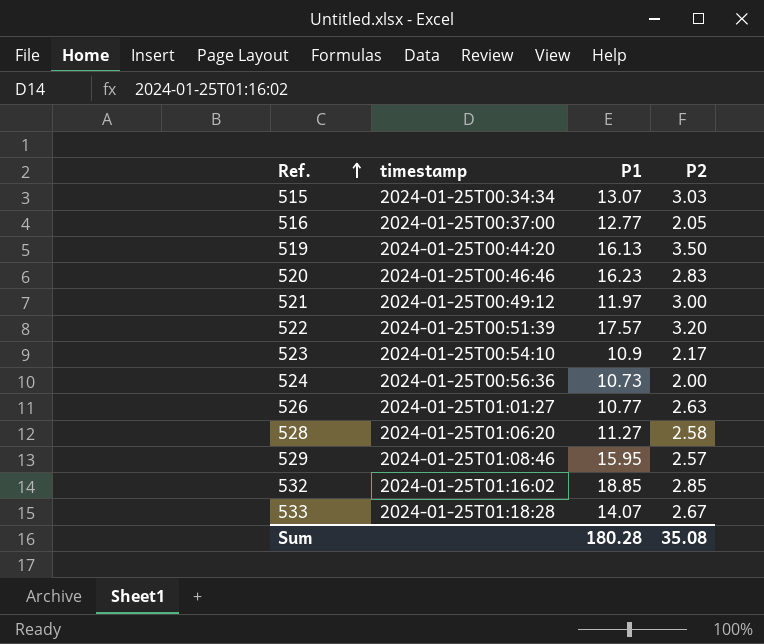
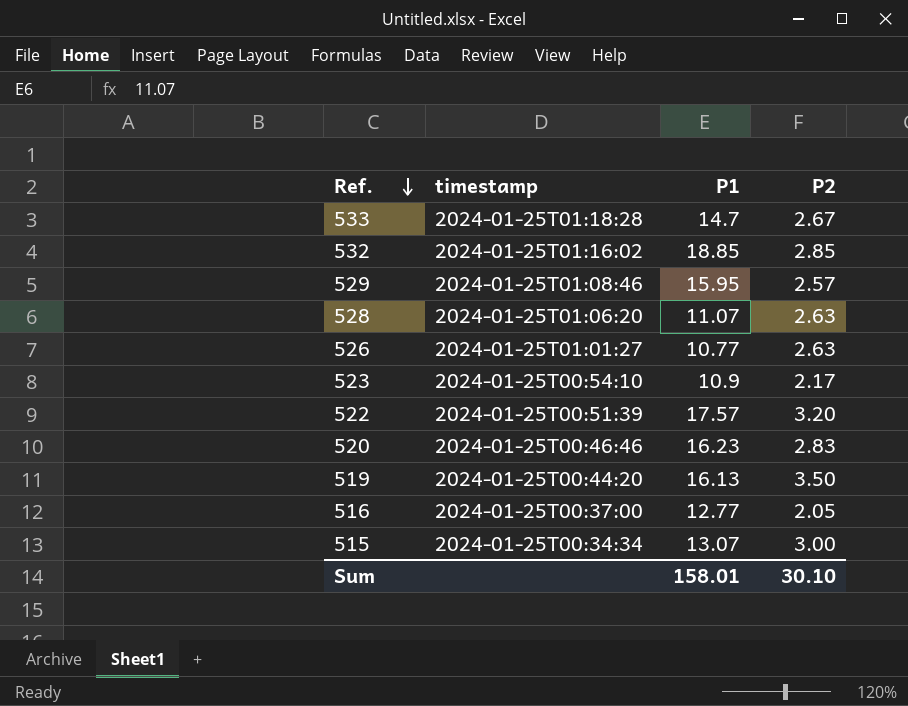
row order: Ref. ascending -> Ref. descending
row 521: 2024-01-25T00:49:12 | 11.97 | 3.00 -> none
row 524: 2024-01-25T00:56:36 | 10.73 | 2.00 -> none
533 | P1: 14.07 -> 14.7
528 | P1: 11.27 -> 11.07
528 | P2: 2.58 -> 2.63
515 | P2: 3.03 -> 3.00
Sum | P1: 180.28 -> 158.01
Sum | P2: 35.08 -> 30.10

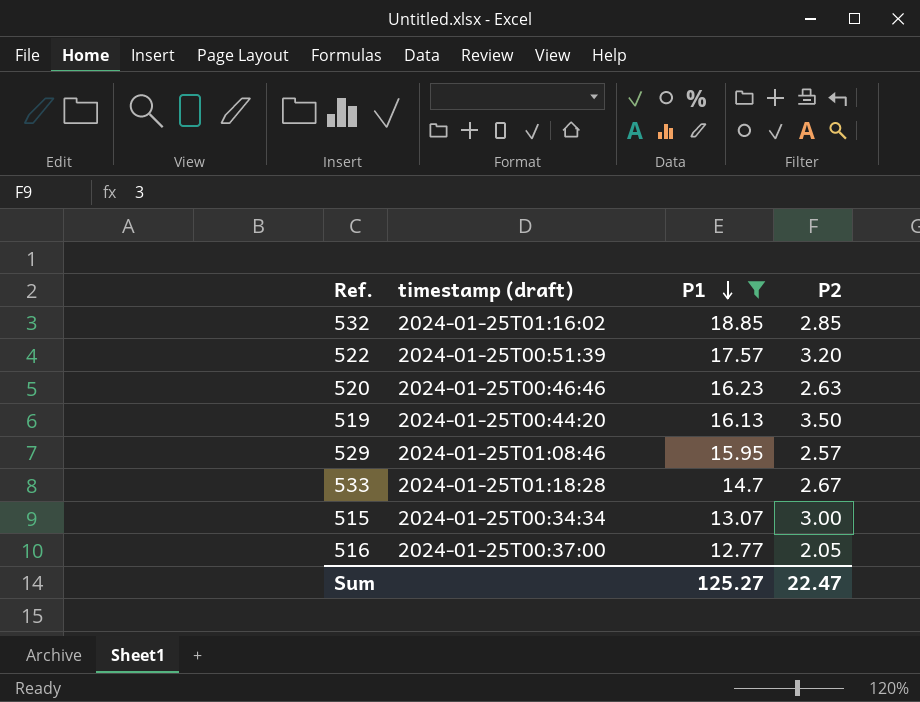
filter: none -> P1 >= 12.77
row order: Ref. descending -> P1 descending
column name: timestamp -> timestamp (draft)
520 | P2: 2.83 -> 2.63
Sum | P1: 158.01 -> 125.27
Sum | P2: 30.10 -> 22.47

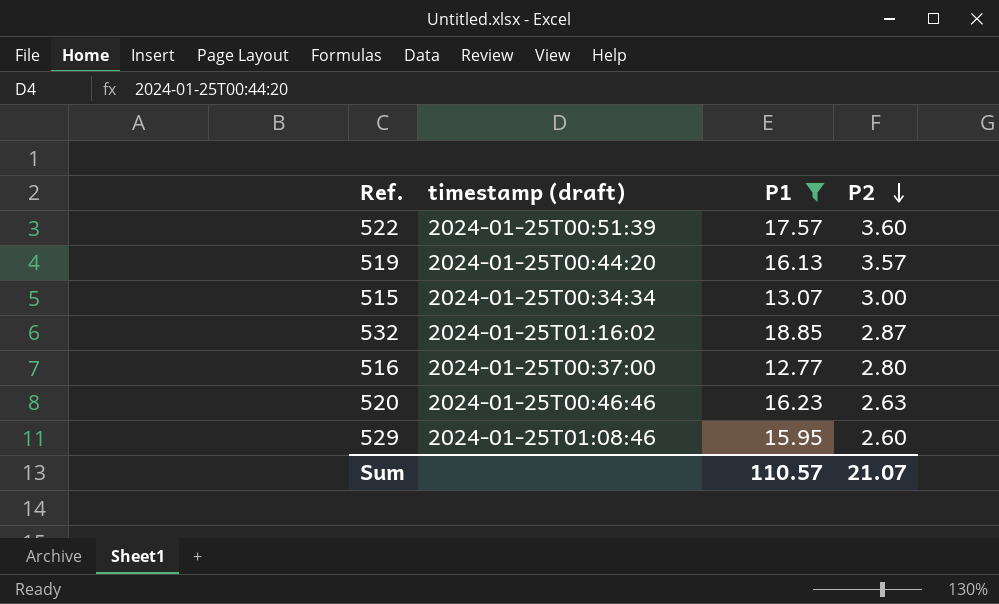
row order: P1 descending -> P2 descending
row 533: 2024-01-25T01:18:28 | 14.7 | 2.67 -> none
522 | P2: 3.20 -> 3.60
519 | P2: 3.50 -> 3.57
532 | P2: 2.85 -> 2.87
516 | P2: 2.05 -> 2.80
529 | P2: 2.57 -> 2.60
Sum | P1: 125.27 -> 110.57
Sum | P2: 22.47 -> 21.07

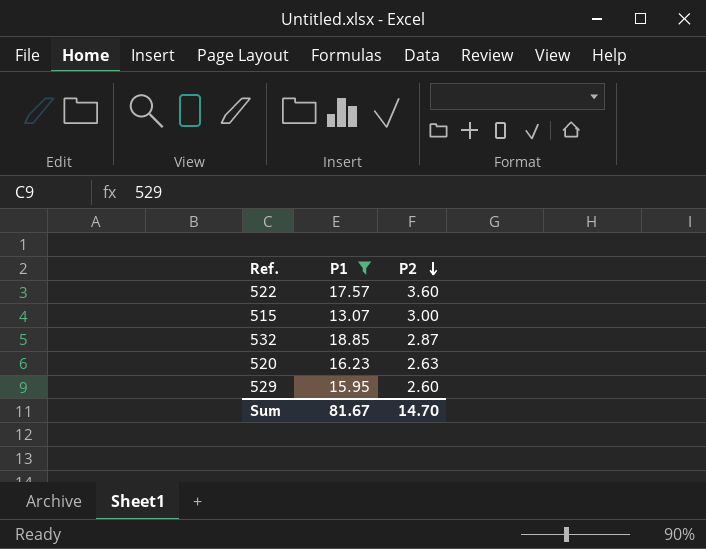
column timestamp (draft) | position: 2 -> none
row 519: 2024-01-25T00:44:20 | 16.13 | 3.57 -> none
row 516: 2024-01-25T00:37:00 | 12.77 | 2.80 -> none
Sum | P1: 110.57 -> 81.67
Sum | P2: 21.07 -> 14.70

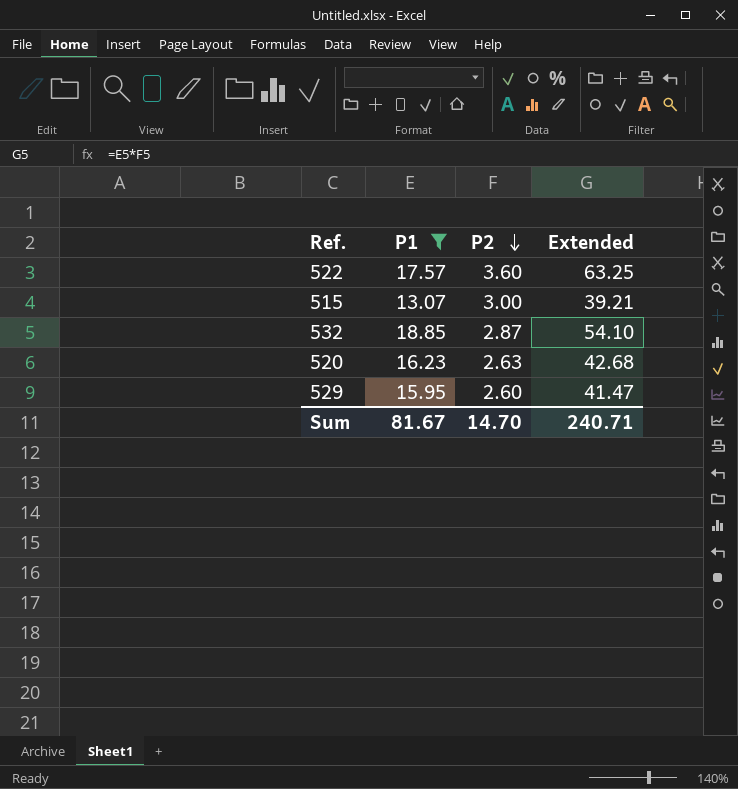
column Extended | formula: none -> [P1] * [P2]

